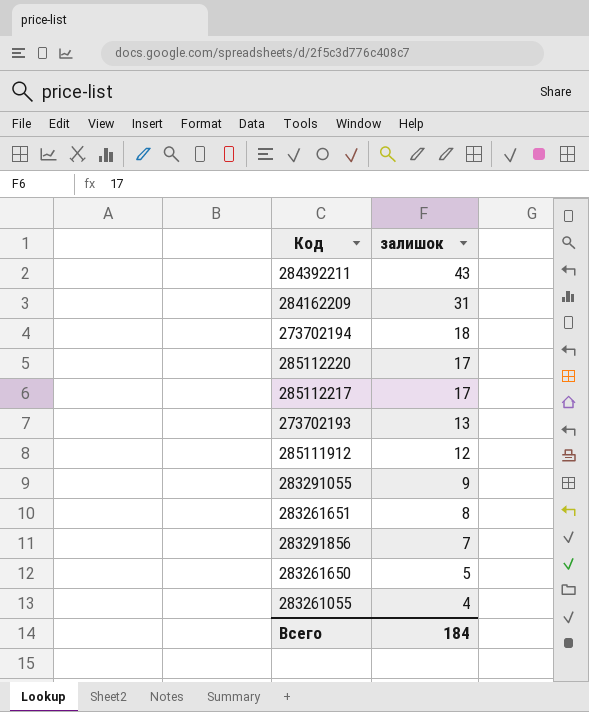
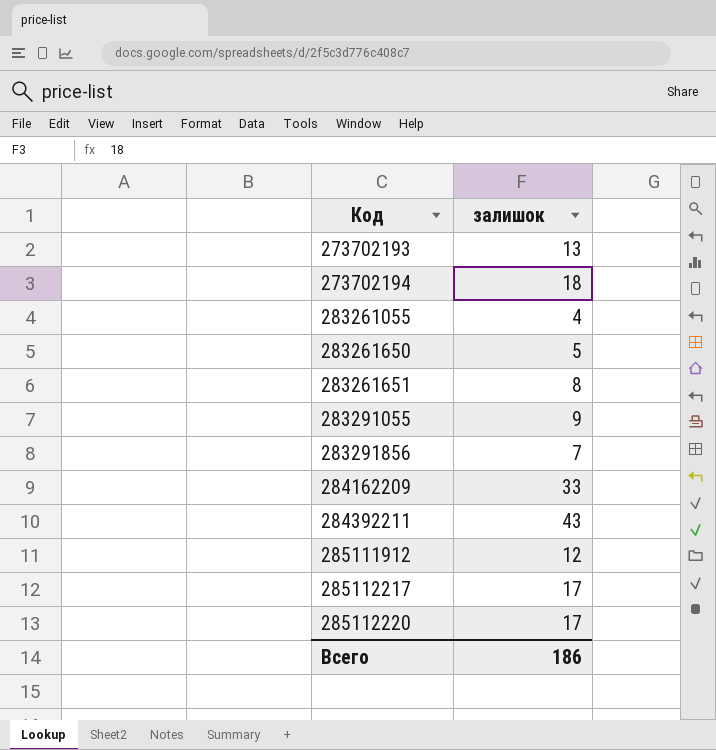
row order: залишок descending -> Код ascending
284162209 | залишок: 31 -> 33
Всего | залишок: 184 -> 186

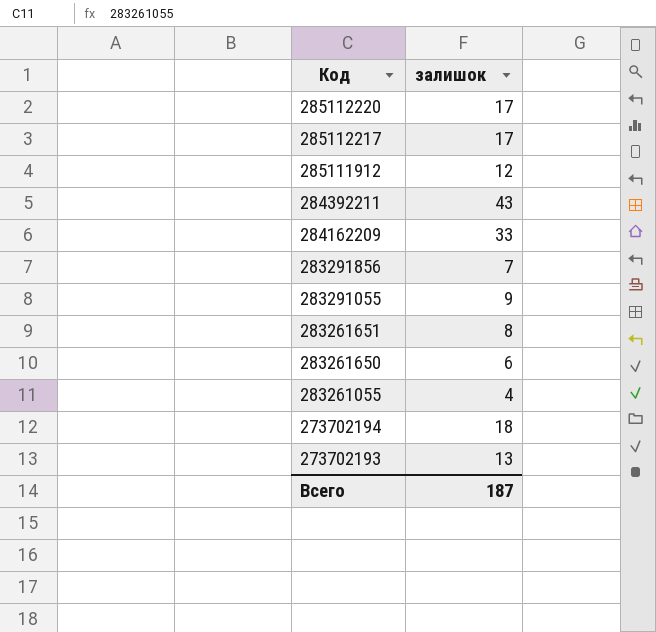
row order: Код ascending -> Код descending
283261650 | залишок: 5 -> 6
Всего | залишок: 186 -> 187

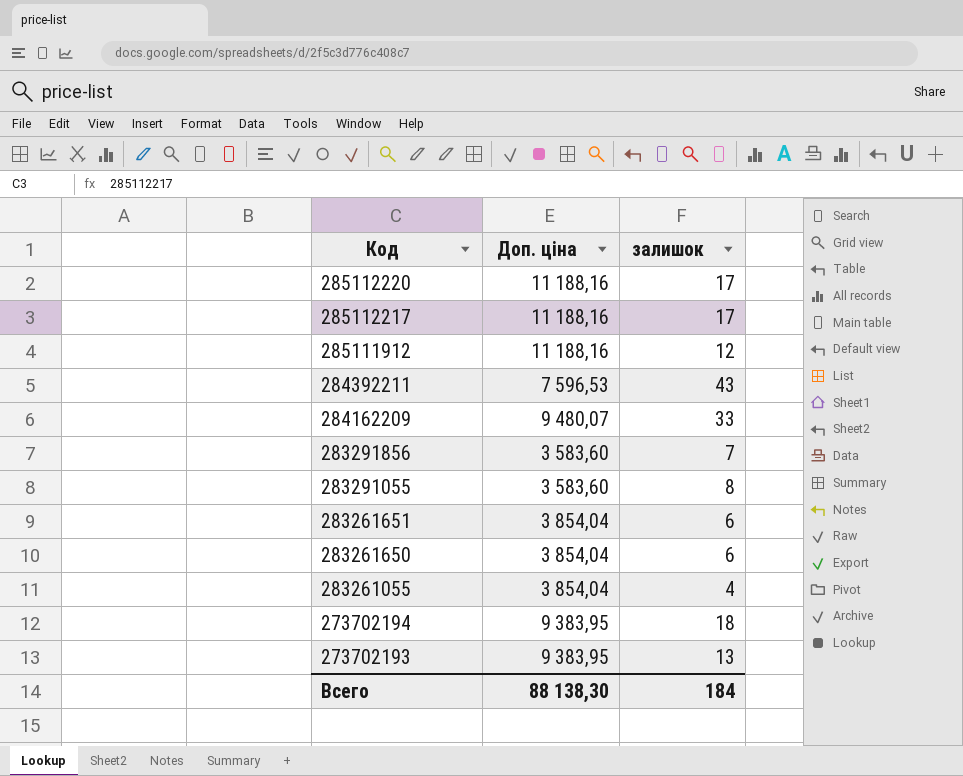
column Доп. ціна | position: none -> 2
283291055 | залишок: 9 -> 8
283261651 | залишок: 8 -> 6
Всего | залишок: 187 -> 184

